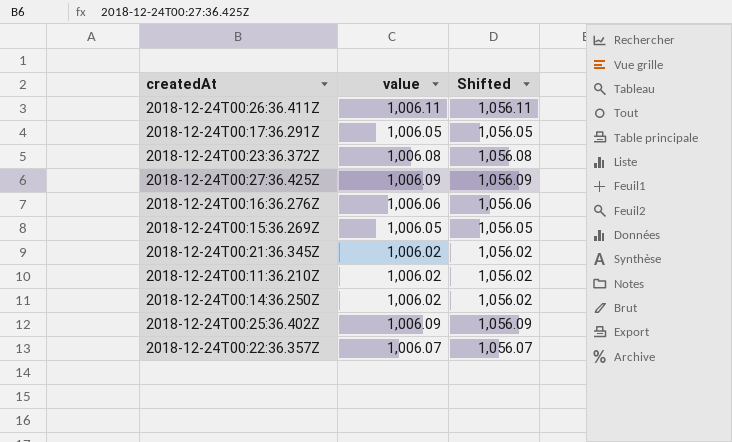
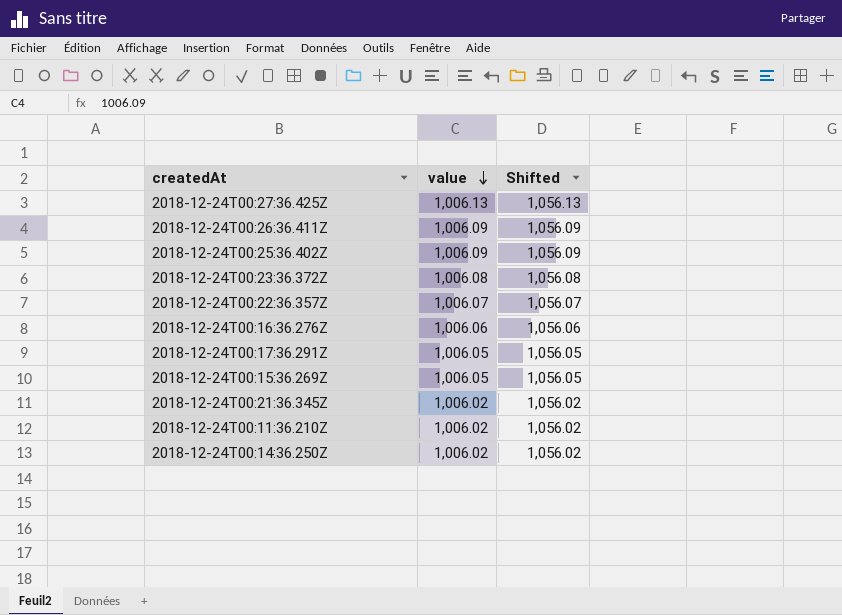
row order: none -> value descending
2018-12-24T00:27:36.425Z | value: 1,006.09 -> 1,006.13
2018-12-24T00:27:36.425Z | Shifted: 1,056.09 -> 1,056.13
2018-12-24T00:26:36.411Z | value: 1,006.11 -> 1,006.09
2018-12-24T00:26:36.411Z | Shifted: 1,056.11 -> 1,056.09

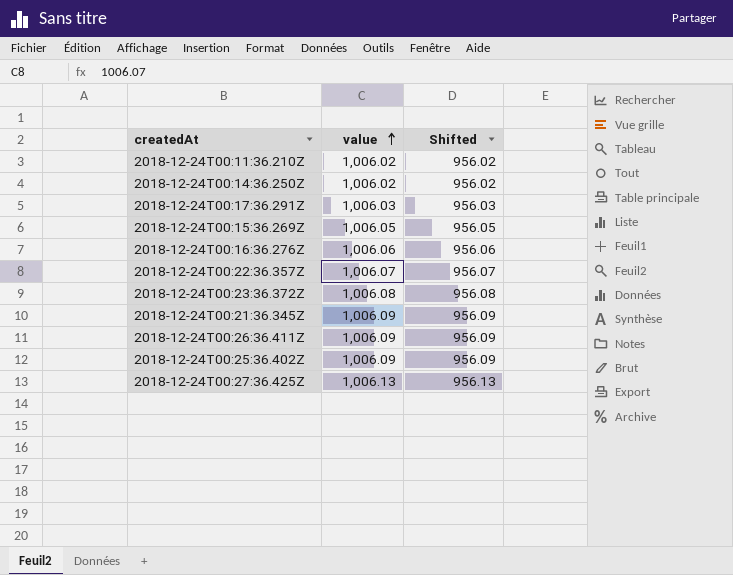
row order: value descending -> value ascending
column Shifted | formula: [value] + 50 -> [value] - 50
2018-12-24T00:17:36.291Z | value: 1,006.05 -> 1,006.03
2018-12-24T00:21:36.345Z | value: 1,006.02 -> 1,006.09

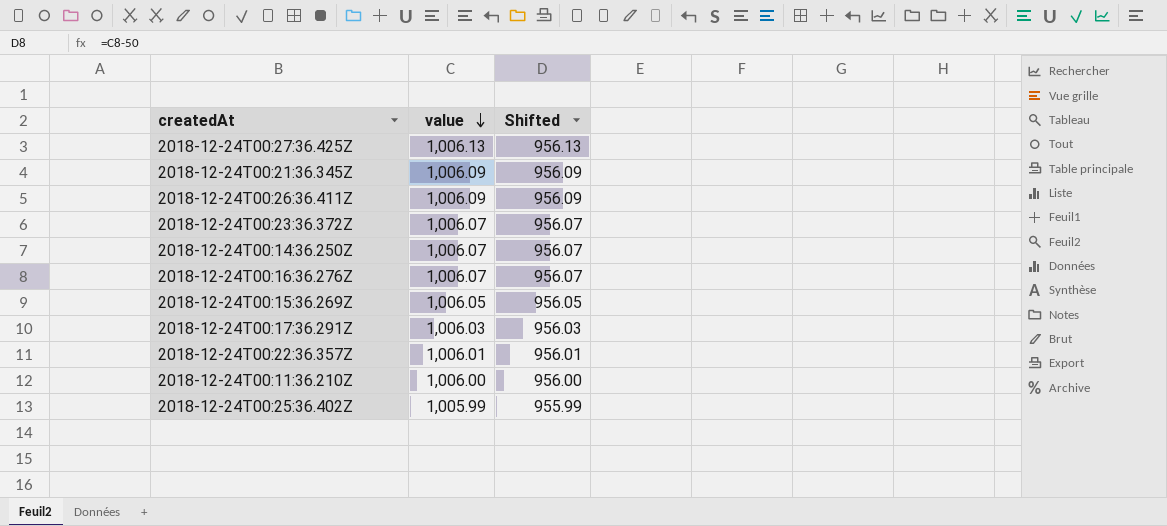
row order: value ascending -> value descending
2018-12-24T00:23:36.372Z | value: 1,006.08 -> 1,006.07
2018-12-24T00:23:36.372Z | Shifted: 956.08 -> 956.07
2018-12-24T00:14:36.250Z | value: 1,006.02 -> 1,006.07
2018-12-24T00:14:36.250Z | Shifted: 956.02 -> 956.07
2018-12-24T00:16:36.276Z | value: 1,006.06 -> 1,006.07
2018-12-24T00:16:36.276Z | Shifted: 956.06 -> 956.07
2018-12-24T00:22:36.357Z | value: 1,006.07 -> 1,006.01
2018-12-24T00:22:36.357Z | Shifted: 956.07 -> 956.01
2018-12-24T00:11:36.210Z | value: 1,006.02 -> 1,006.00
2018-12-24T00:11:36.210Z | Shifted: 956.02 -> 956.00
2018-12-24T00:25:36.402Z | value: 1,006.09 -> 1,005.99
2018-12-24T00:25:36.402Z | Shifted: 956.09 -> 955.99

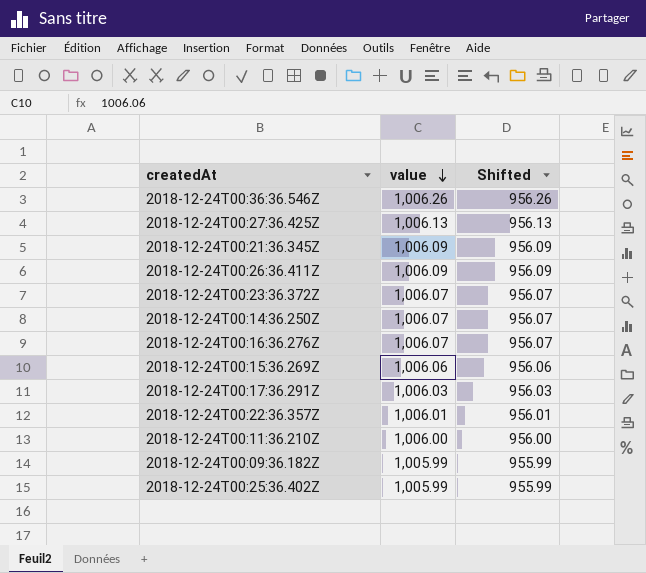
row 2018-12-24T00:36:36.546Z: none -> 1,006.26 | 956.26
2018-12-24T00:15:36.269Z | value: 1,006.05 -> 1,006.06
2018-12-24T00:15:36.269Z | Shifted: 956.05 -> 956.06
row 2018-12-24T00:09:36.182Z: none -> 1,005.99 | 955.99

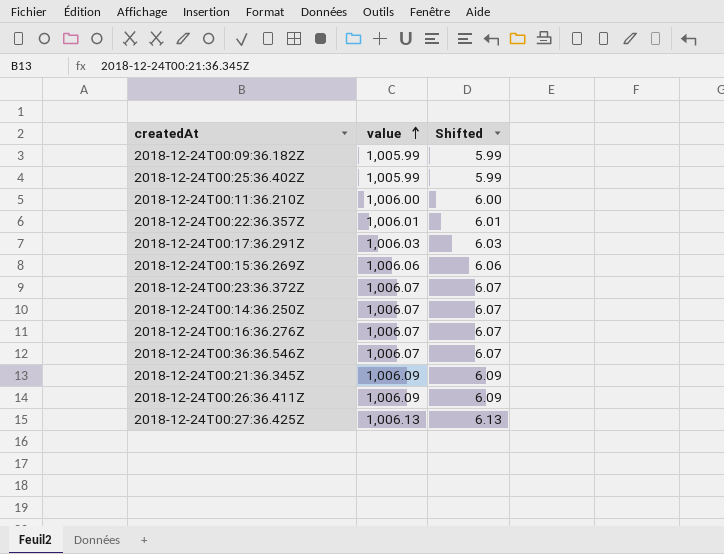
row order: value descending -> value ascending
column Shifted | formula: [value] - 50 -> [value] - 1000
2018-12-24T00:36:36.546Z | value: 1,006.26 -> 1,006.07

